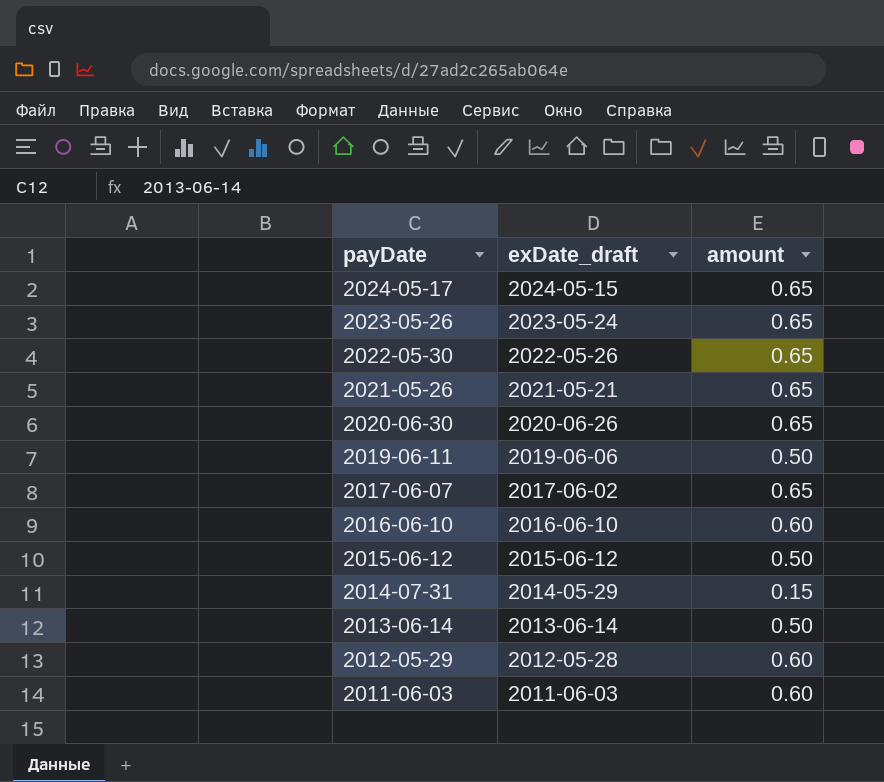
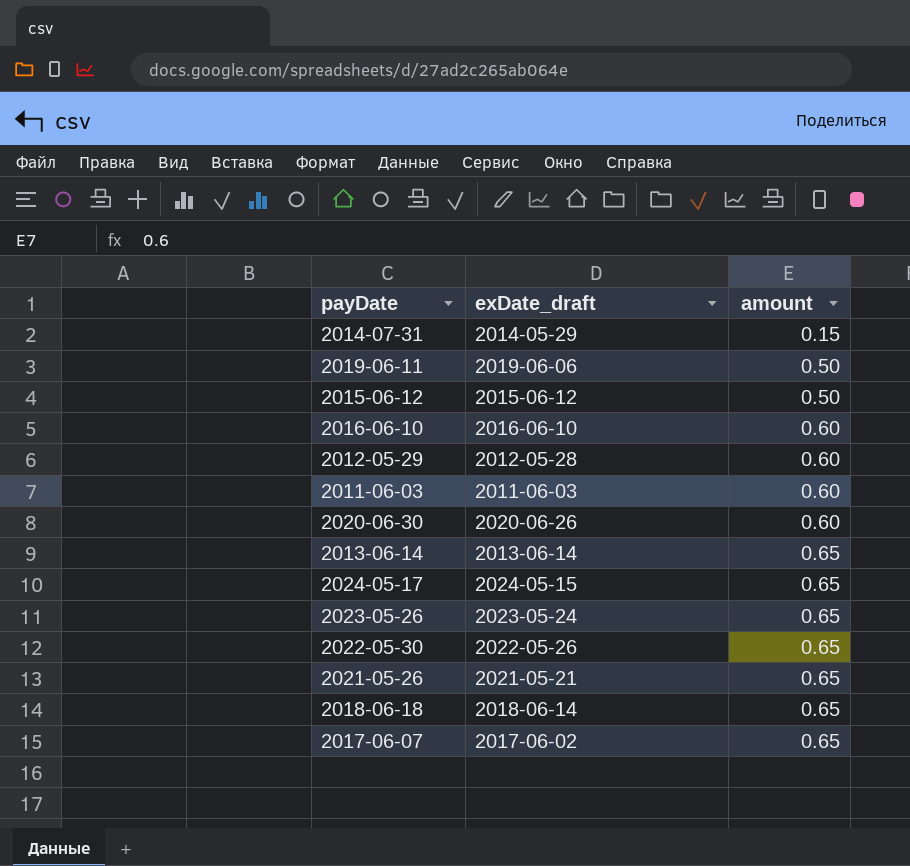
row order: payDate descending -> amount ascending
2020-06-30 | amount: 0.65 -> 0.60
2013-06-14 | amount: 0.50 -> 0.65
row 2018-06-18: none -> 2018-06-14 | 0.65

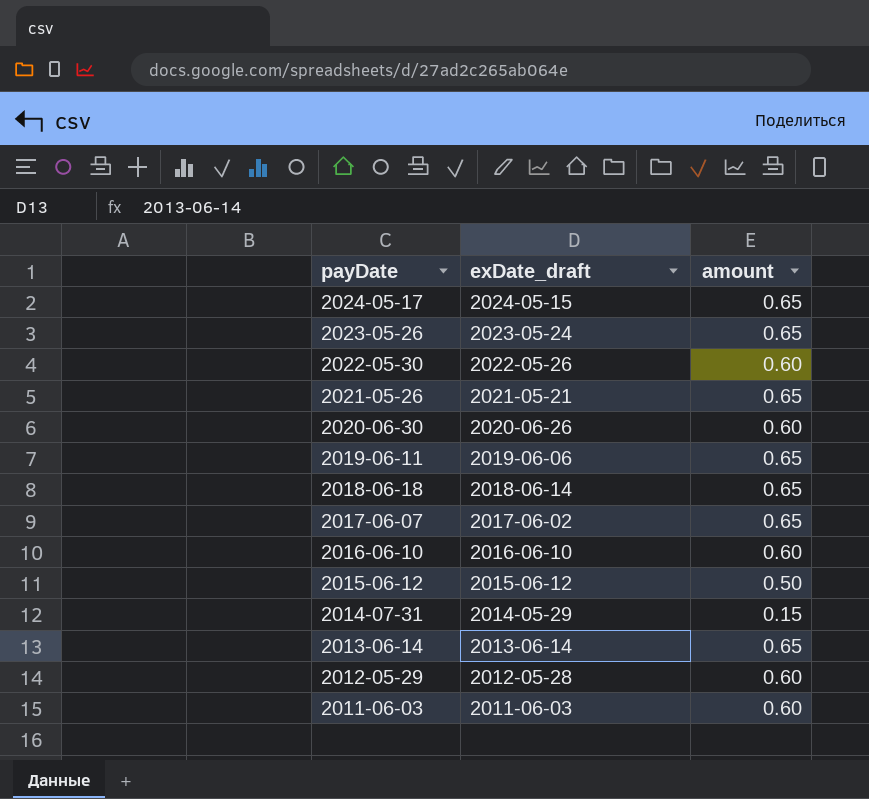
row order: amount ascending -> payDate descending
2022-05-30 | amount: 0.65 -> 0.60
2019-06-11 | amount: 0.50 -> 0.65

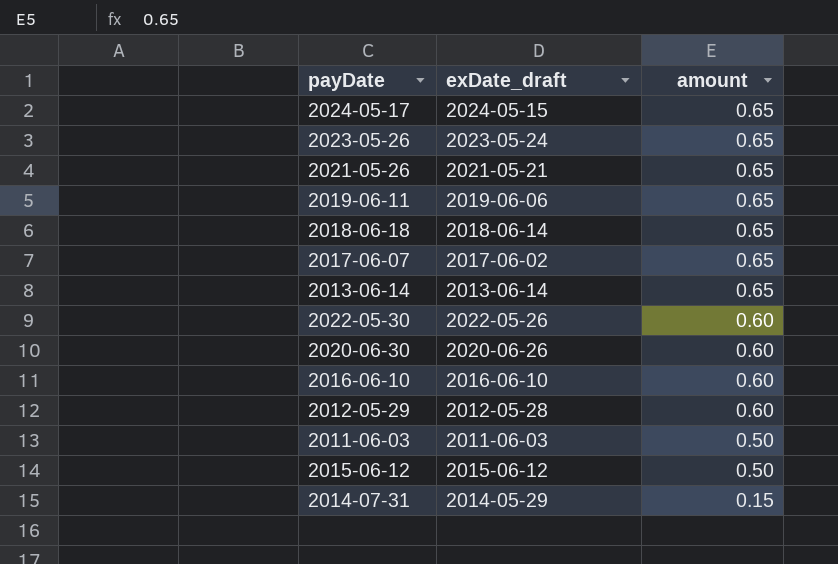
row order: payDate descending -> amount descending
2011-06-03 | amount: 0.60 -> 0.50

